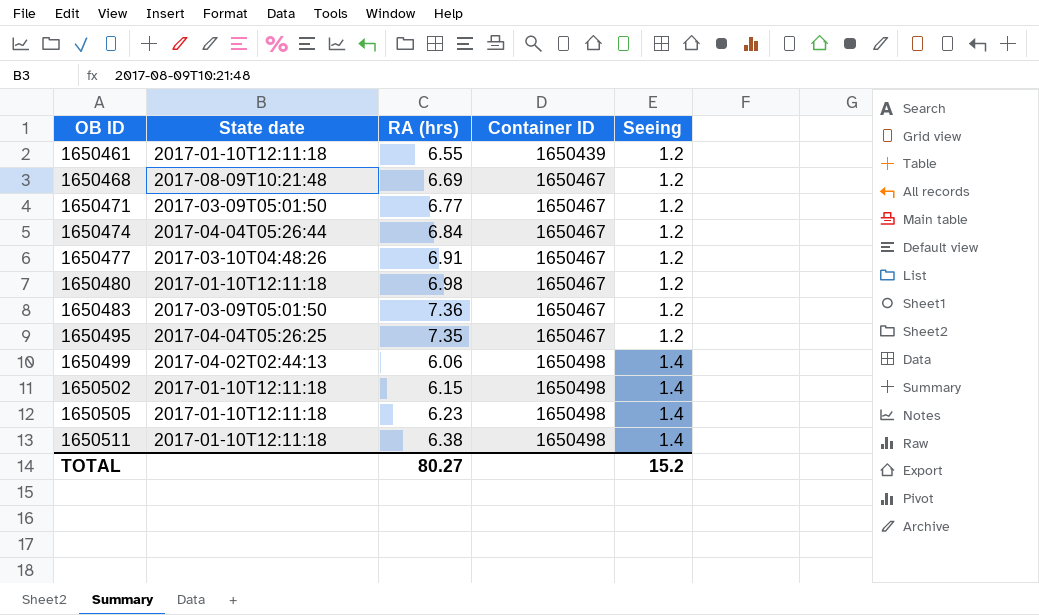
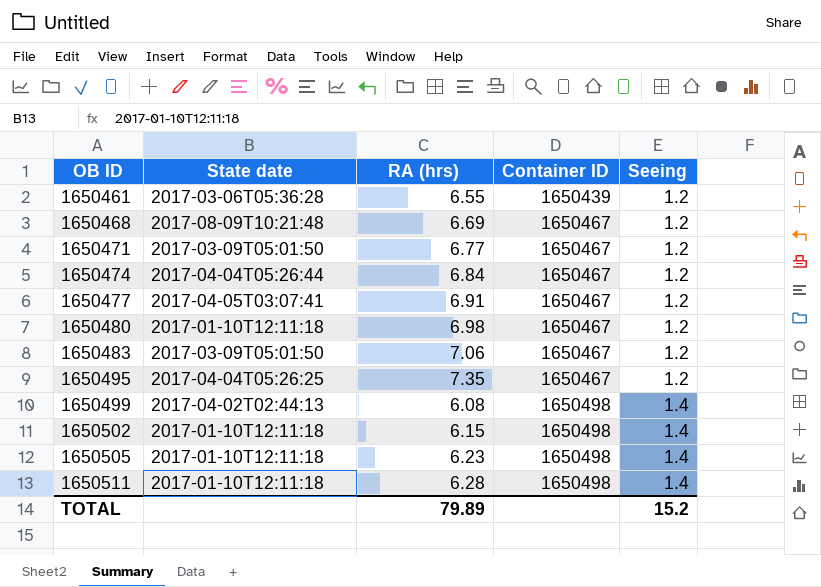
1650461 | State date: 2017-01-10T12:11:18 -> 2017-03-06T05:36:28
1650477 | State date: 2017-03-10T04:48:26 -> 2017-04-05T03:07:41
1650483 | RA (hrs): 7.36 -> 7.06
1650499 | RA (hrs): 6.06 -> 6.08
1650511 | RA (hrs): 6.38 -> 6.28
TOTAL | RA (hrs): 80.27 -> 79.89

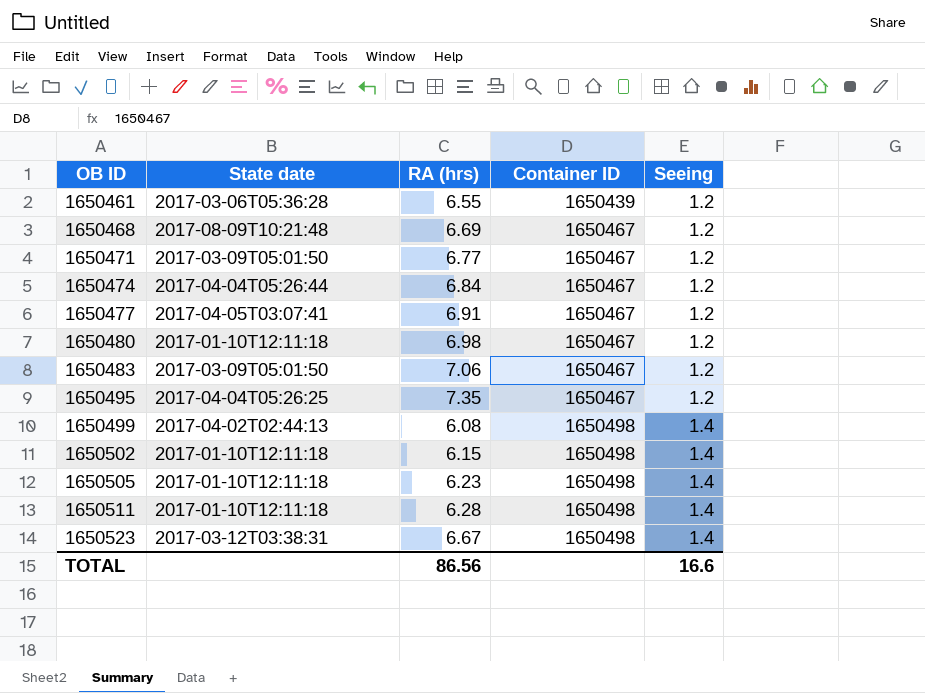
row 1650523: none -> 2017-03-12T03:38:31 | 6.67 | 1650498 | 1.4
TOTAL | RA (hrs): 79.89 -> 86.56
TOTAL | Seeing: 15.2 -> 16.6

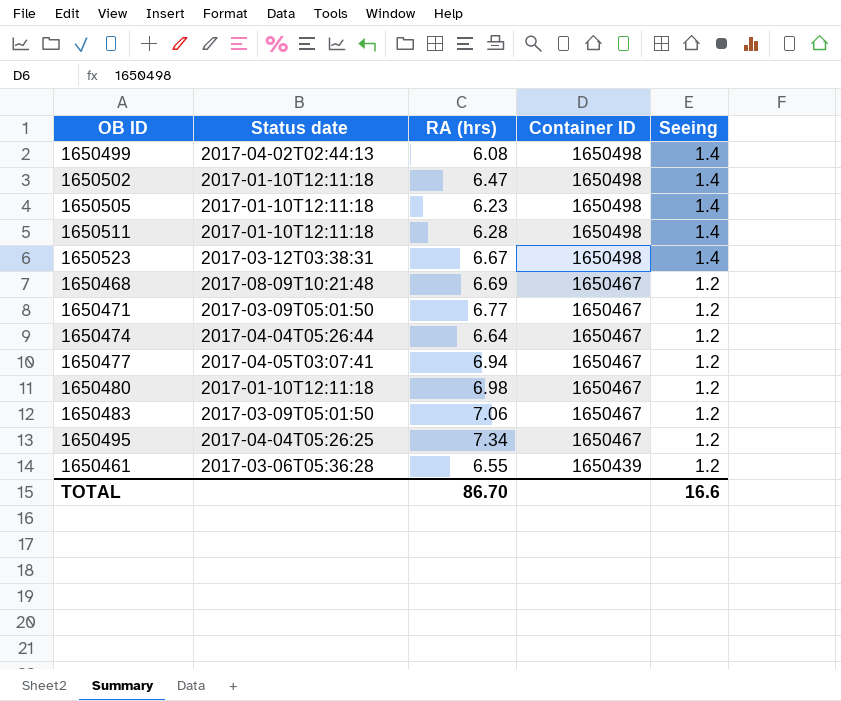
row order: OB ID ascending -> Container ID descending
column name: State date -> Status date
1650502 | RA (hrs): 6.15 -> 6.47
1650474 | RA (hrs): 6.84 -> 6.64
1650477 | RA (hrs): 6.91 -> 6.94
1650495 | RA (hrs): 7.35 -> 7.34
TOTAL | RA (hrs): 86.56 -> 86.70

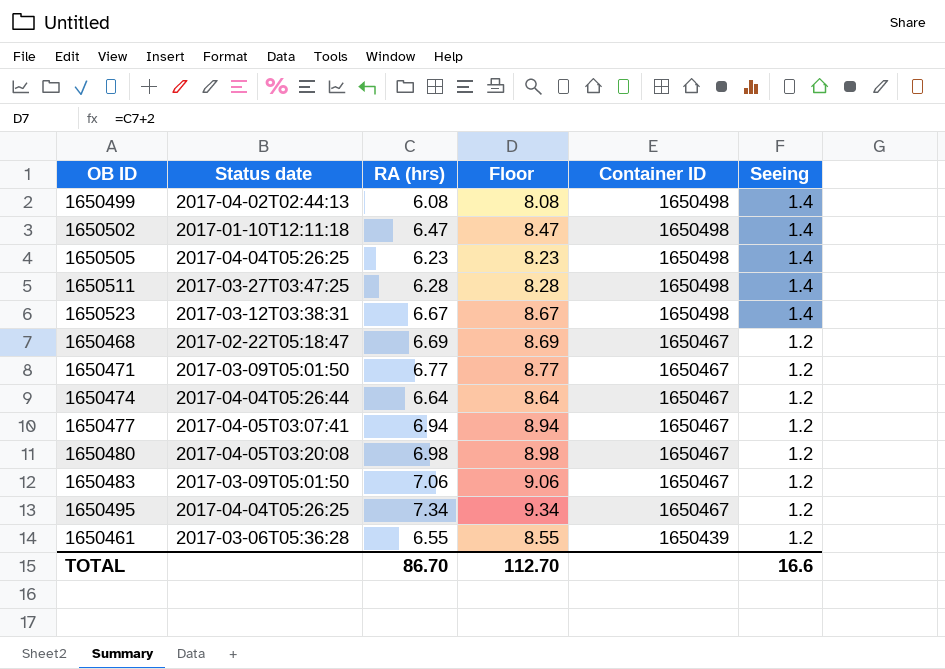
column Floor | formula: none -> [RA (hrs)] + 2
1650505 | Status date: 2017-01-10T12:11:18 -> 2017-04-04T05:26:25
1650511 | Status date: 2017-01-10T12:11:18 -> 2017-03-27T03:47:25
1650468 | Status date: 2017-08-09T10:21:48 -> 2017-02-22T05:18:47
1650480 | Status date: 2017-01-10T12:11:18 -> 2017-04-05T03:20:08

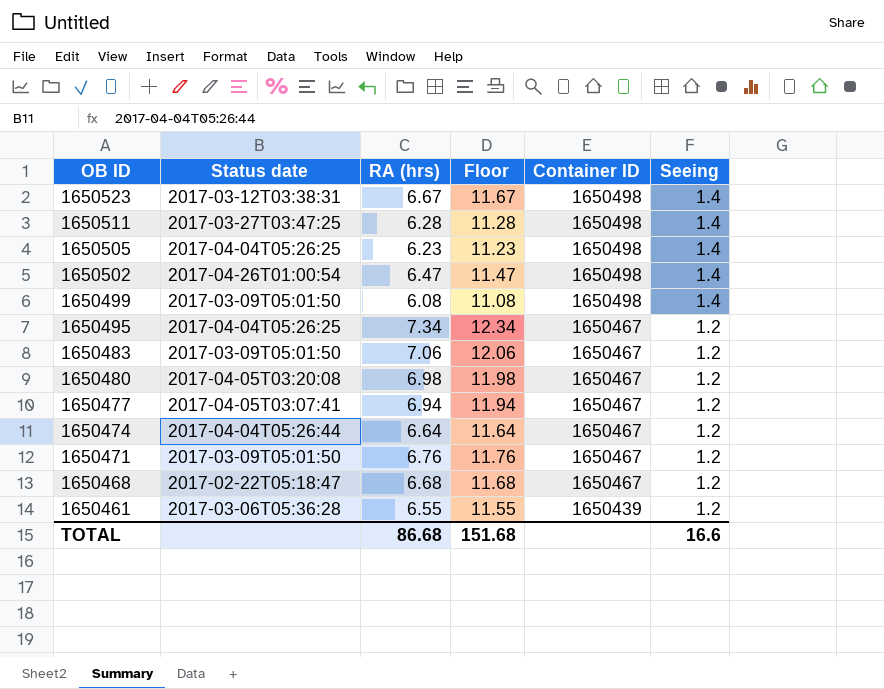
row order: Container ID descending -> OB ID descending
column Floor | formula: [RA (hrs)] + 2 -> [RA (hrs)] + 5
1650502 | Status date: 2017-01-10T12:11:18 -> 2017-04-26T01:00:54
1650499 | Status date: 2017-04-02T02:44:13 -> 2017-03-09T05:01:50
1650471 | RA (hrs): 6.77 -> 6.76
1650468 | RA (hrs): 6.69 -> 6.68
TOTAL | RA (hrs): 86.70 -> 86.68
TOTAL | Floor: 112.70 -> 151.68

